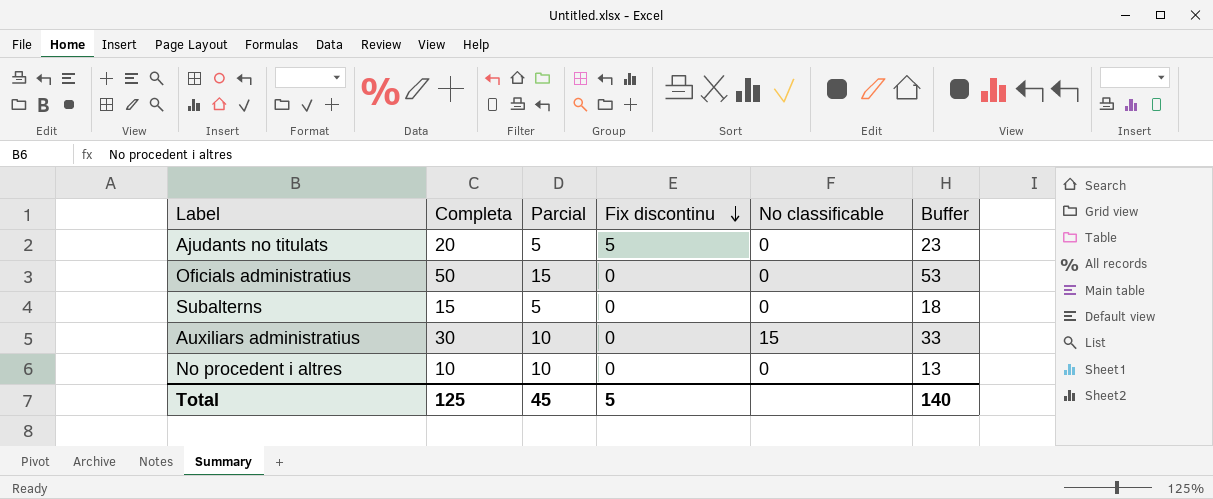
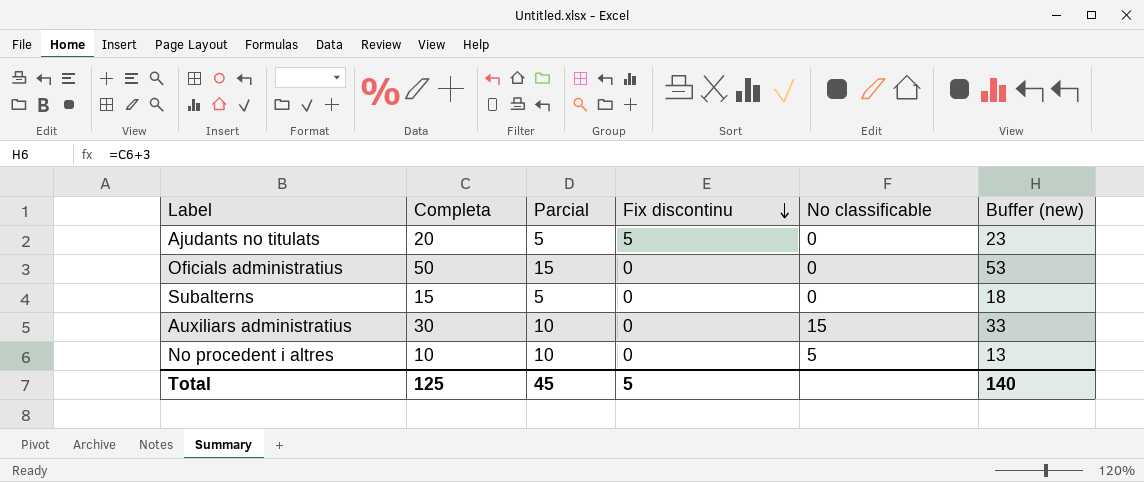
column name: Buffer -> Buffer (new)
No procedent i altres | No classificable: 0 -> 5

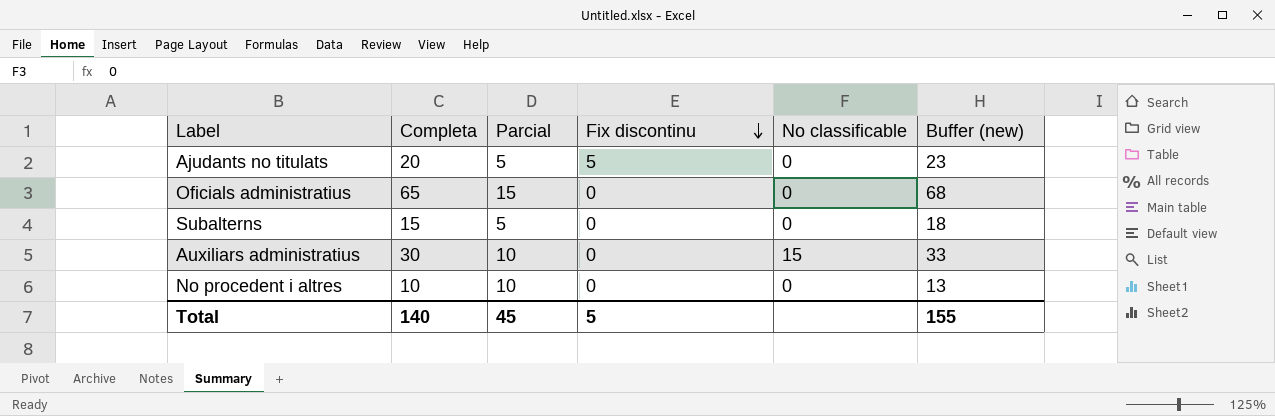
Oficials administratius | Completa: 50 -> 65
Oficials administratius | Buffer (new): 53 -> 68
No procedent i altres | No classificable: 5 -> 0
Total | Completa: 125 -> 140
Total | Buffer (new): 140 -> 155

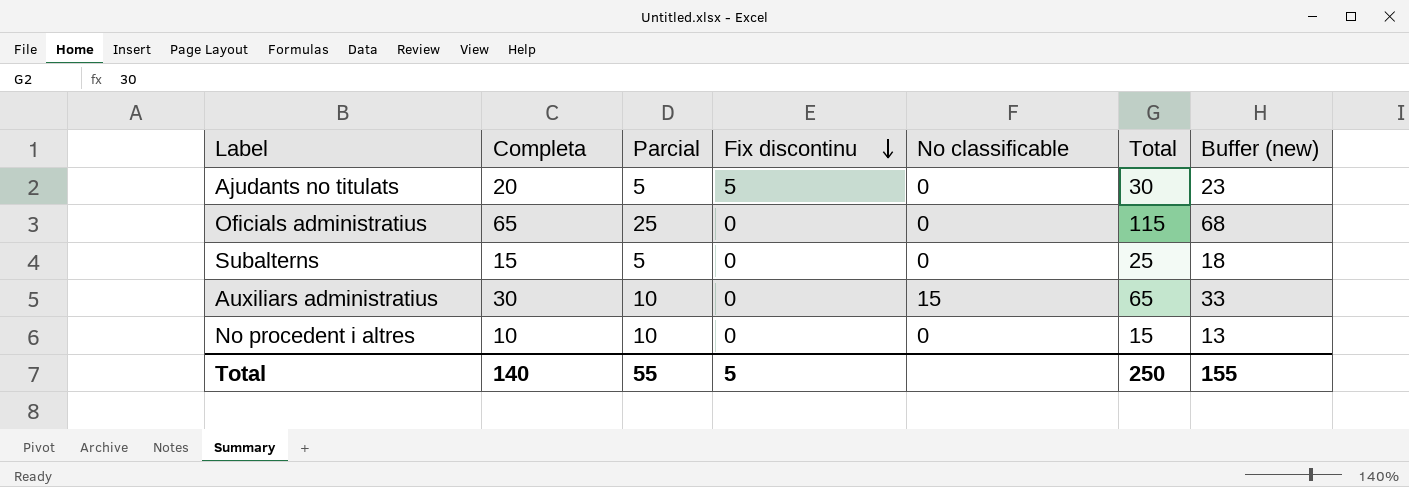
column Total | position: none -> 6
Oficials administratius | Parcial: 15 -> 25
Total | Parcial: 45 -> 55

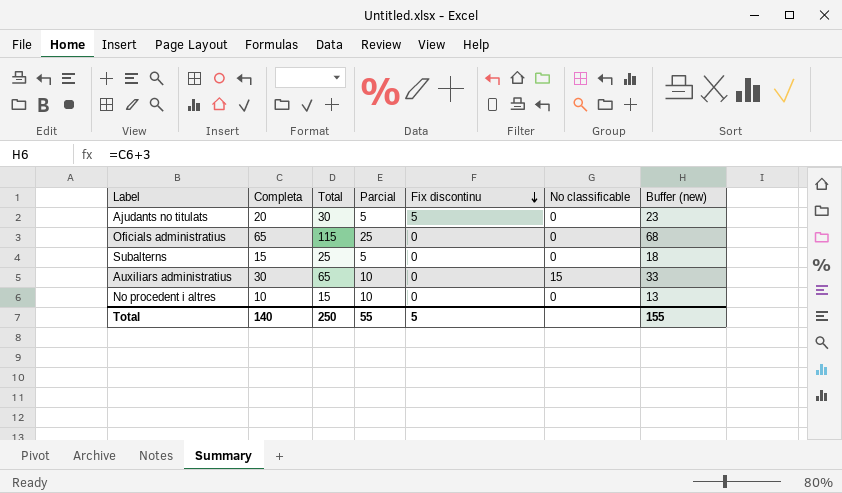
column Total | position: 6 -> 3

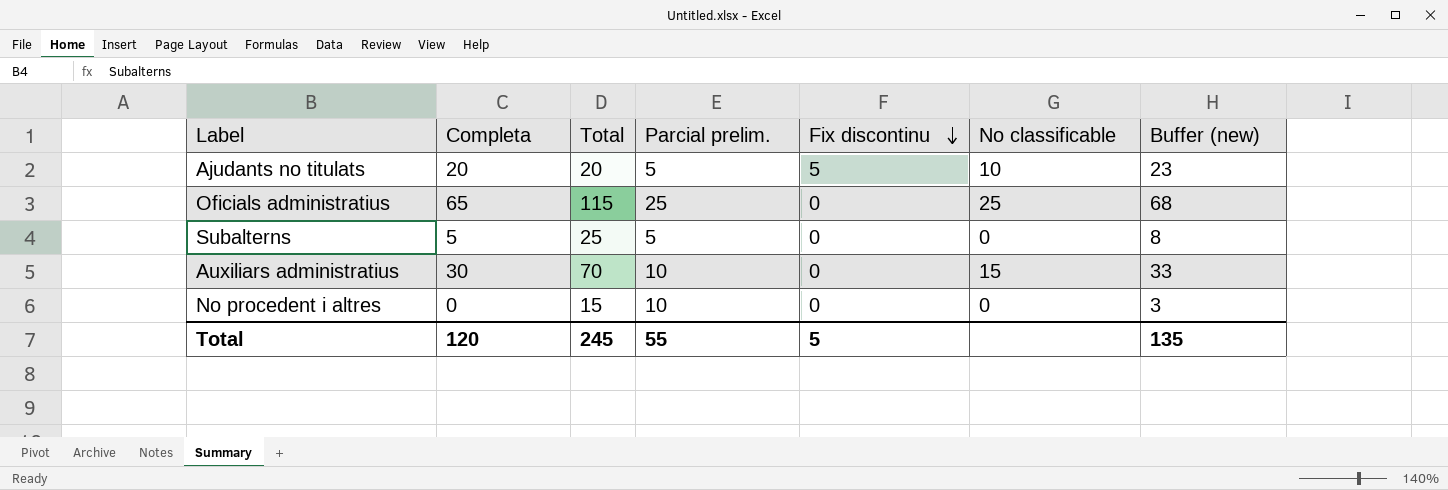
column name: Parcial -> Parcial prelim.
Ajudants no titulats | Total: 30 -> 20
Ajudants no titulats | No classificable: 0 -> 10
Oficials administratius | No classificable: 0 -> 25
Subalterns | Completa: 15 -> 5
Subalterns | Buffer (new): 18 -> 8
Auxiliars administratius | Total: 65 -> 70
No procedent i altres | Completa: 10 -> 0
No procedent i altres | Buffer (new): 13 -> 3
Total | Completa: 140 -> 120
Total | Total: 250 -> 245
Total | Buffer (new): 155 -> 135

